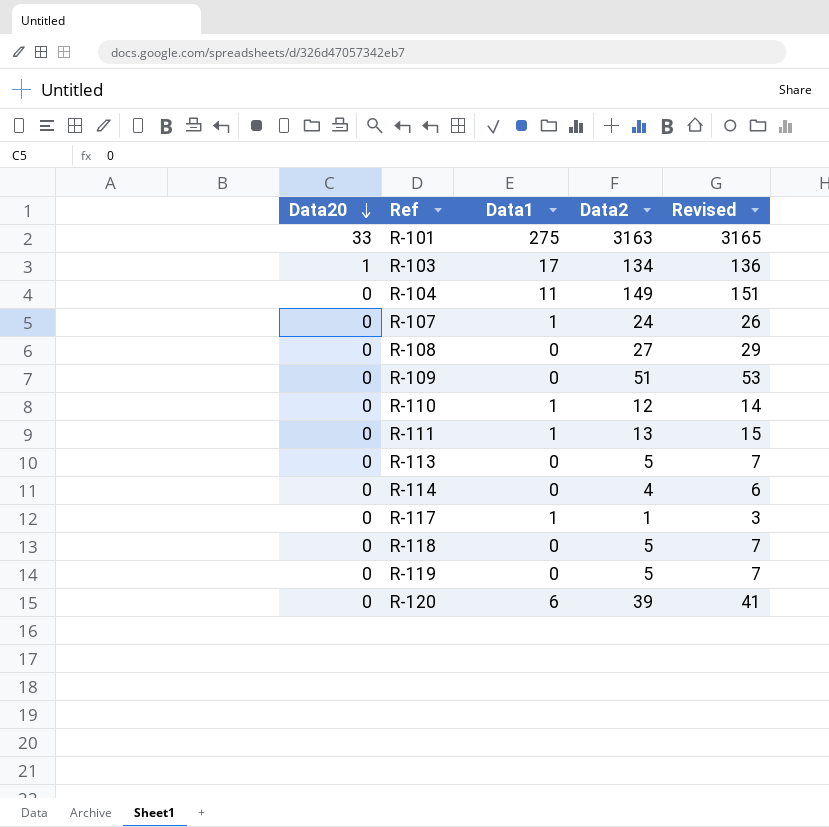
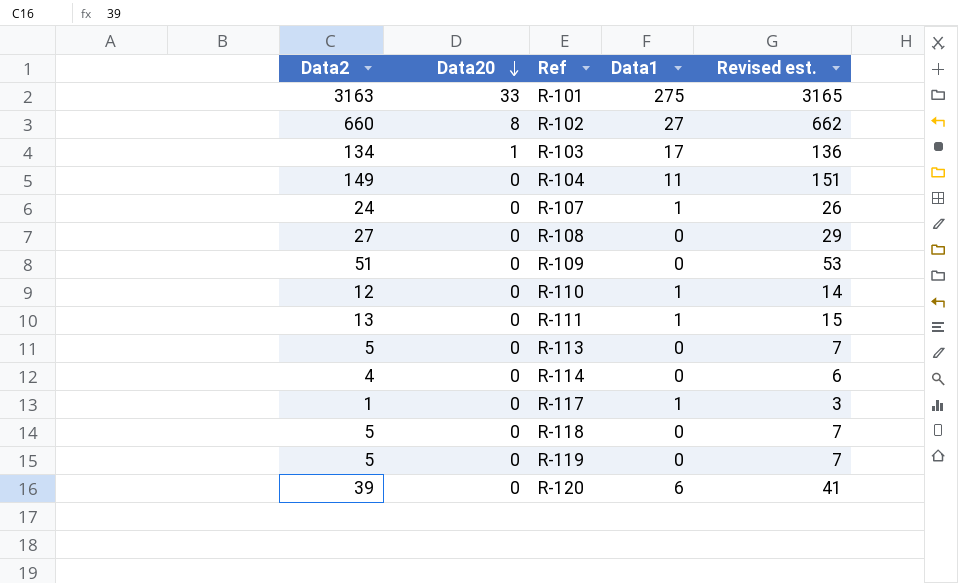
column Data2 | position: 4 -> 1
column name: Revised -> Revised est.
row R-102: none -> 660 | 8 | 27 | 662

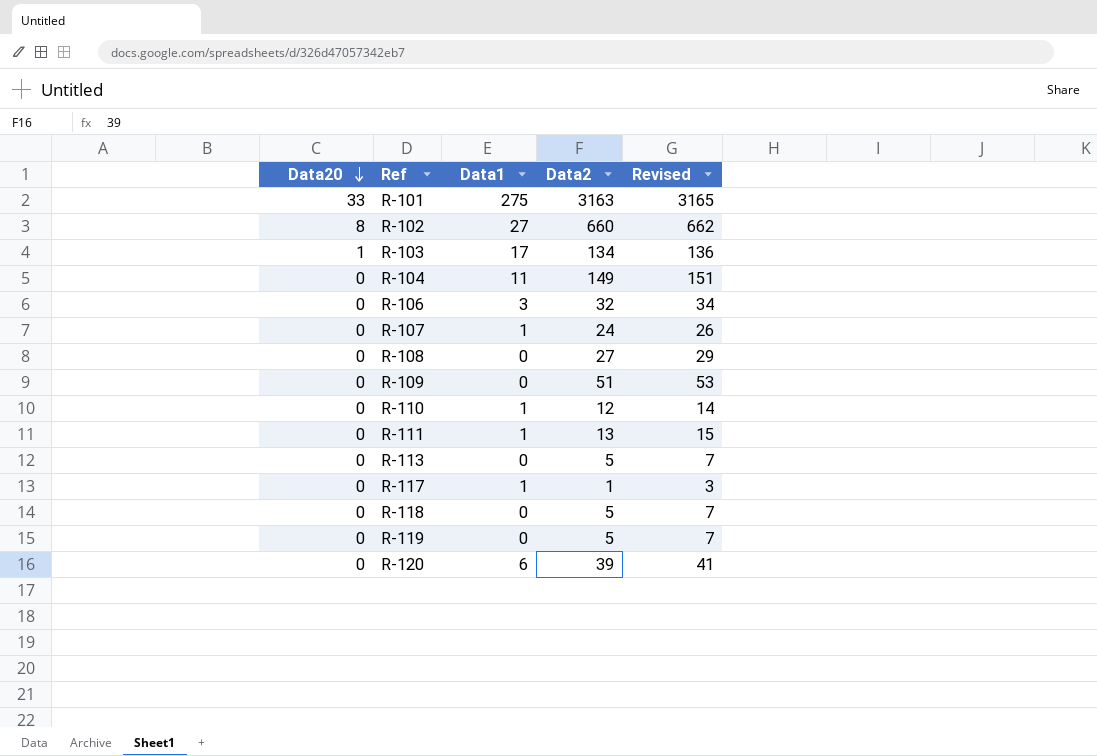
column Data2 | position: 1 -> 4
column name: Revised est. -> Revised
row R-114: 4 | 0 | 0 | 6 -> none
row R-106: none -> 0 | 3 | 32 | 34

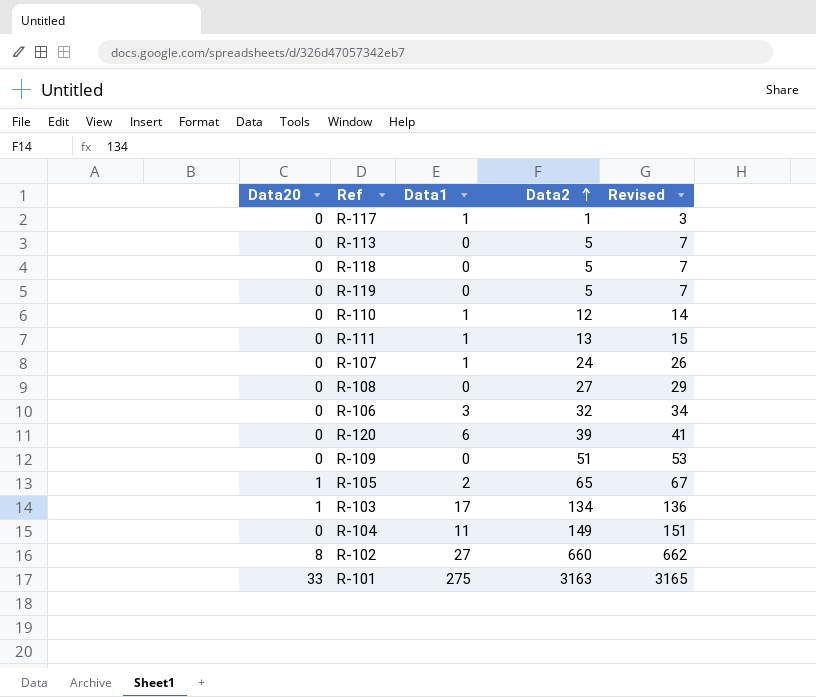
row order: Data20 descending -> Data2 ascending
row R-105: none -> 1 | 2 | 65 | 67

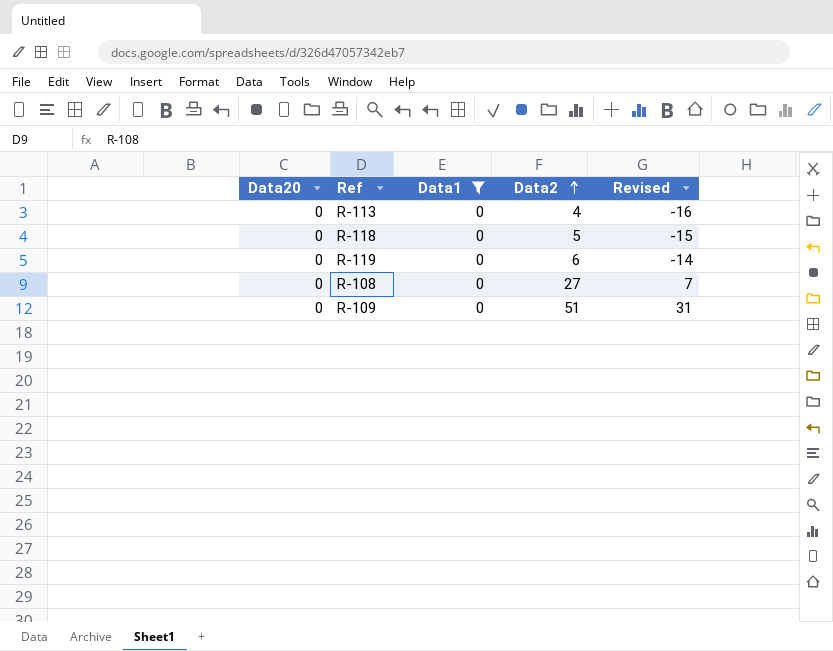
filter: none -> Data1 = 0
column Revised | formula: [Data2] + 2 -> [Data2] - 20
R-113 | Data2: 5 -> 4
R-119 | Data2: 5 -> 6

